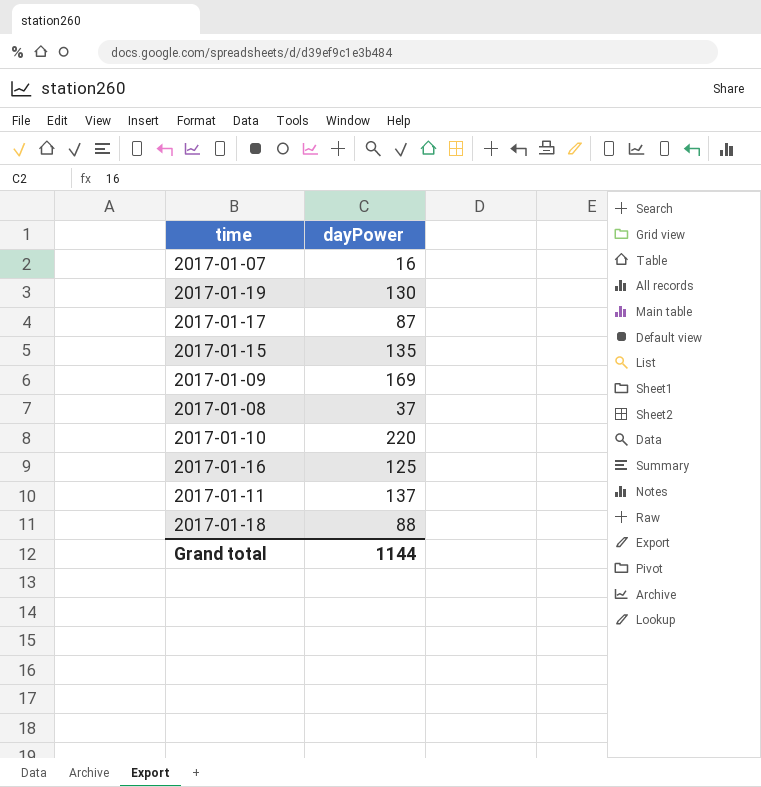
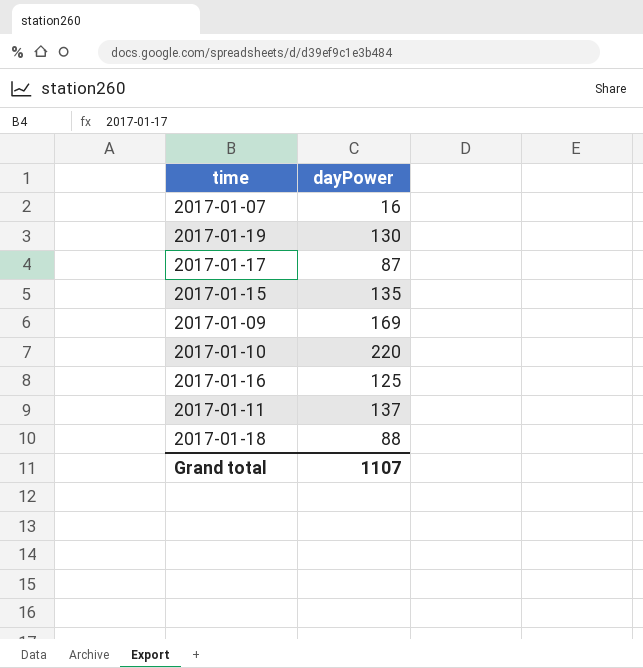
row 2017-01-08: 37 -> none
Grand total | dayPower: 1144 -> 1107

